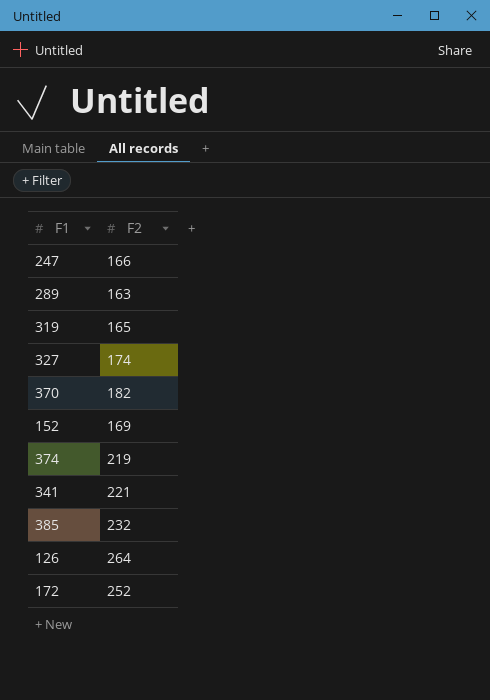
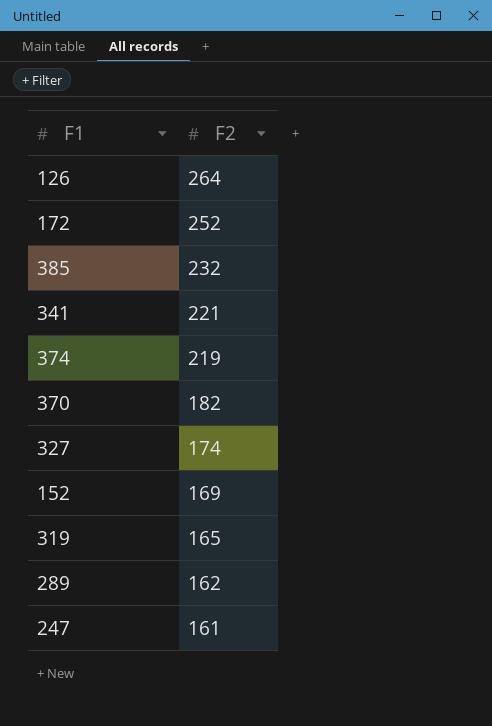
row order: none -> F2 descending
289 | F2: 163 -> 162
247 | F2: 166 -> 161

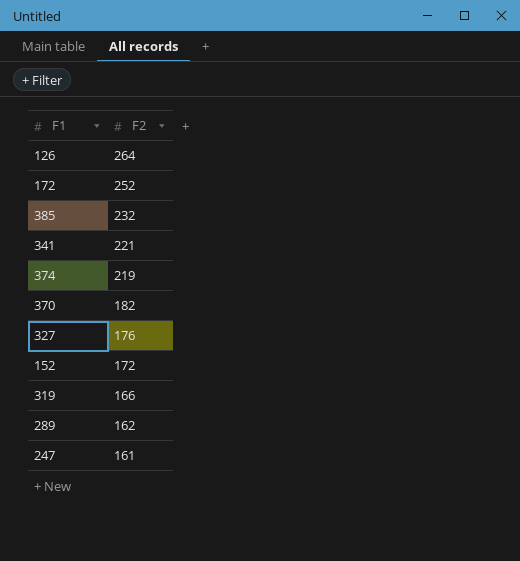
327 | F2: 174 -> 176
152 | F2: 169 -> 172
319 | F2: 165 -> 166

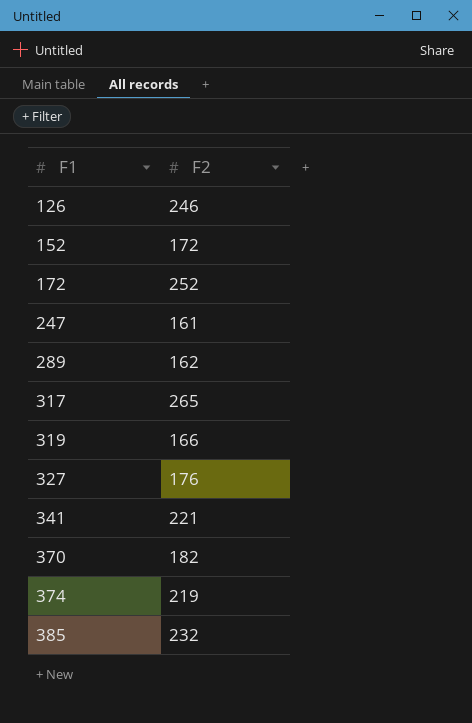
row order: F2 descending -> F1 ascending
126 | F2: 264 -> 246
row 317: none -> 265

